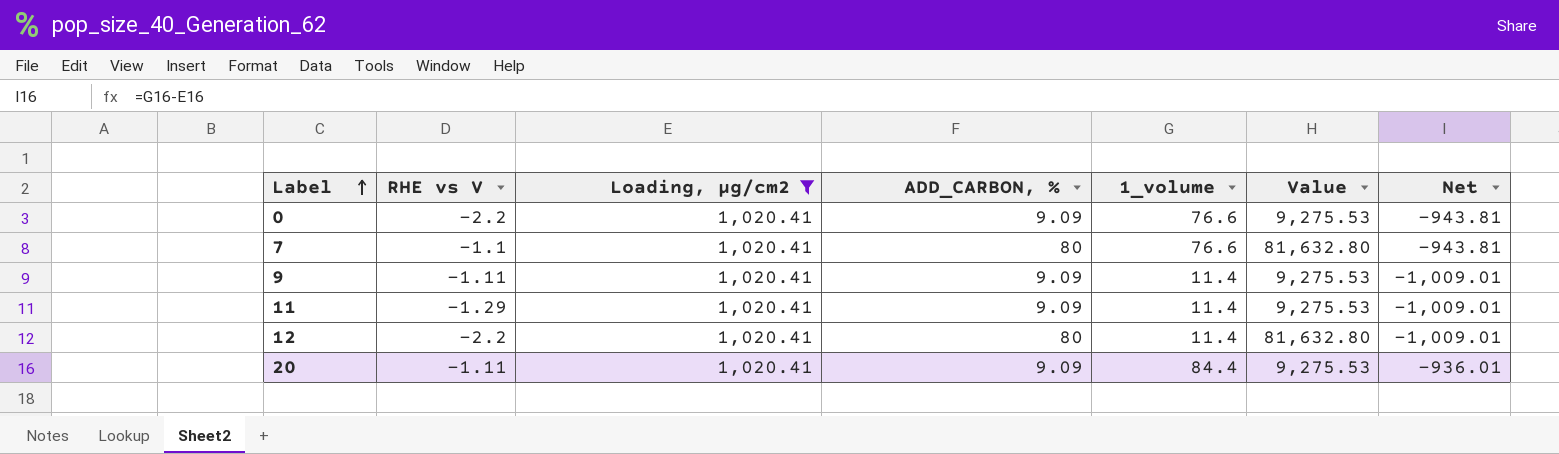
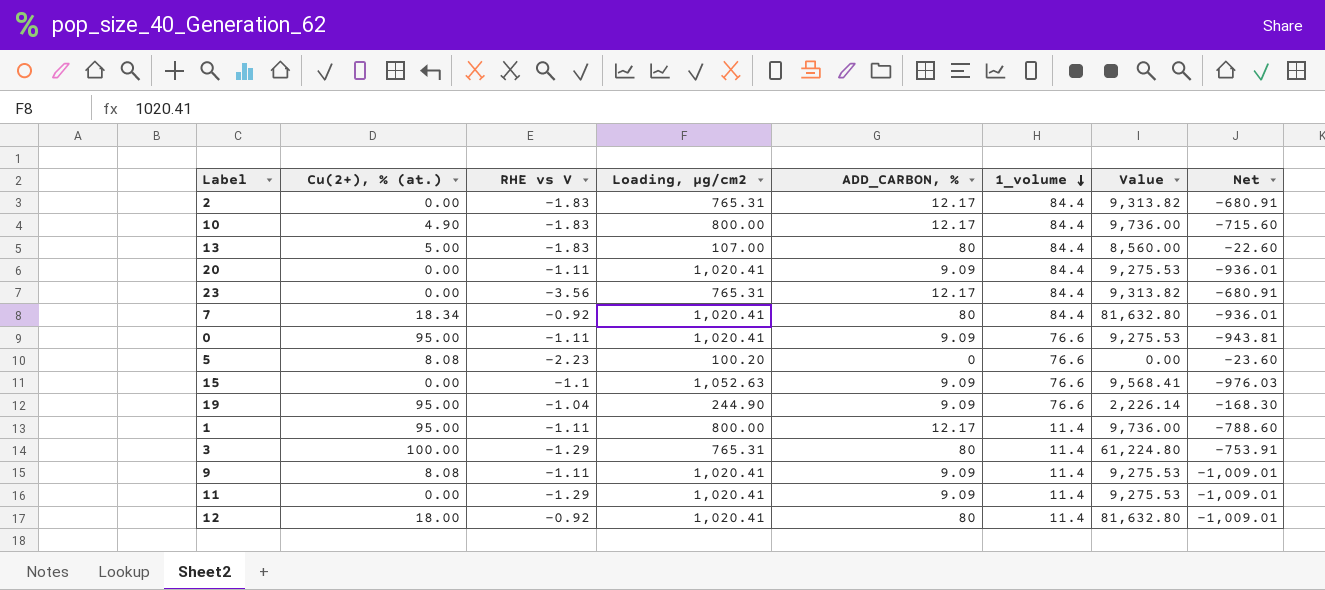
filter: Loading, μg/cm2 = 1,020.41 -> none
row order: Label ascending -> 1_volume descending
column Cu(2+), % (at.) | position: none -> 2
7 | RHE vs V: -1.1 -> -0.92
7 | 1_volume: 76.6 -> 84.4
7 | Net: -943.81 -> -936.01
0 | RHE vs V: -2.2 -> -1.11
12 | RHE vs V: -2.2 -> -0.92

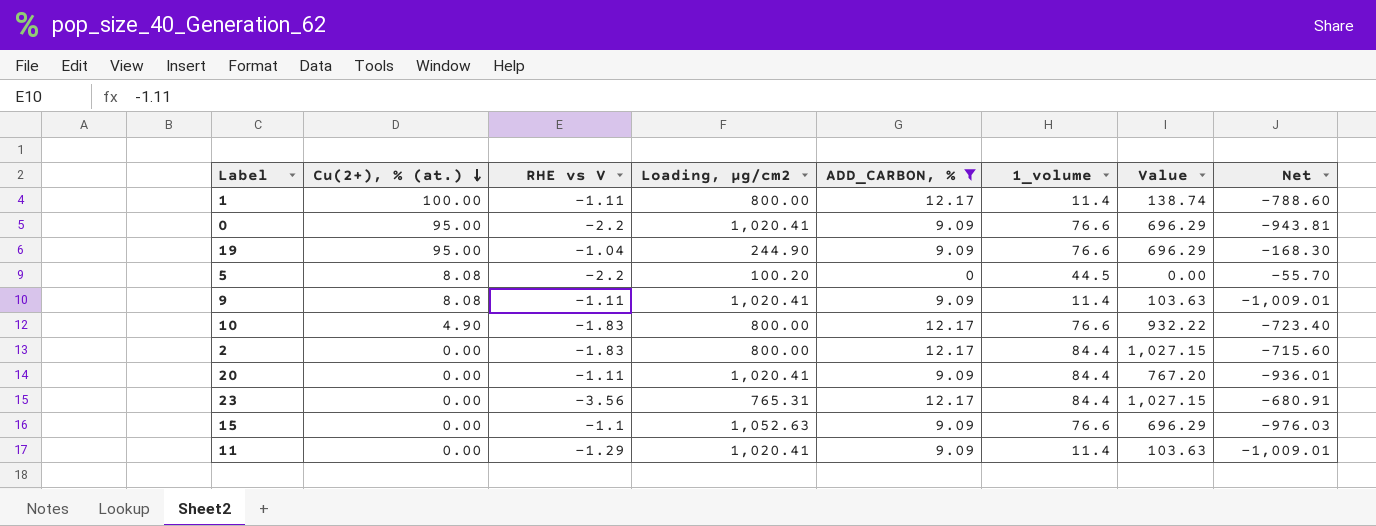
filter: none -> ADD_CARBON, % != 80
row order: 1_volume descending -> Cu(2+), % (at.) descending
column Value | formula: [Loading, μg/cm2] * [ADD_CARBON, %] -> [ADD_CARBON, %] * [1_volume]
1 | Cu(2+), % (at.): 95.00 -> 100.00
0 | RHE vs V: -1.11 -> -2.2
5 | RHE vs V: -2.23 -> -2.2
5 | 1_volume: 76.6 -> 44.5
5 | Net: -23.60 -> -55.70
10 | 1_volume: 84.4 -> 76.6
10 | Net: -715.60 -> -723.40
2 | Loading, μg/cm2: 765.31 -> 800.00
2 | Net: -680.91 -> -715.60

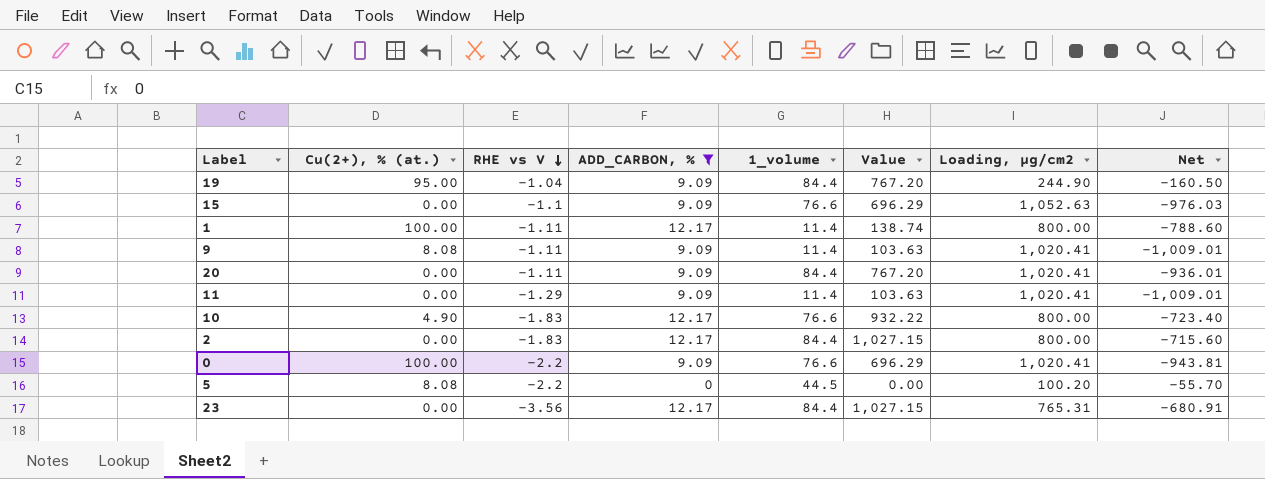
row order: Cu(2+), % (at.) descending -> RHE vs V descending
column Loading, μg/cm2 | position: 4 -> 7
19 | 1_volume: 76.6 -> 84.4
19 | Value: 696.29 -> 767.20
19 | Net: -168.30 -> -160.50
0 | Cu(2+), % (at.): 95.00 -> 100.00

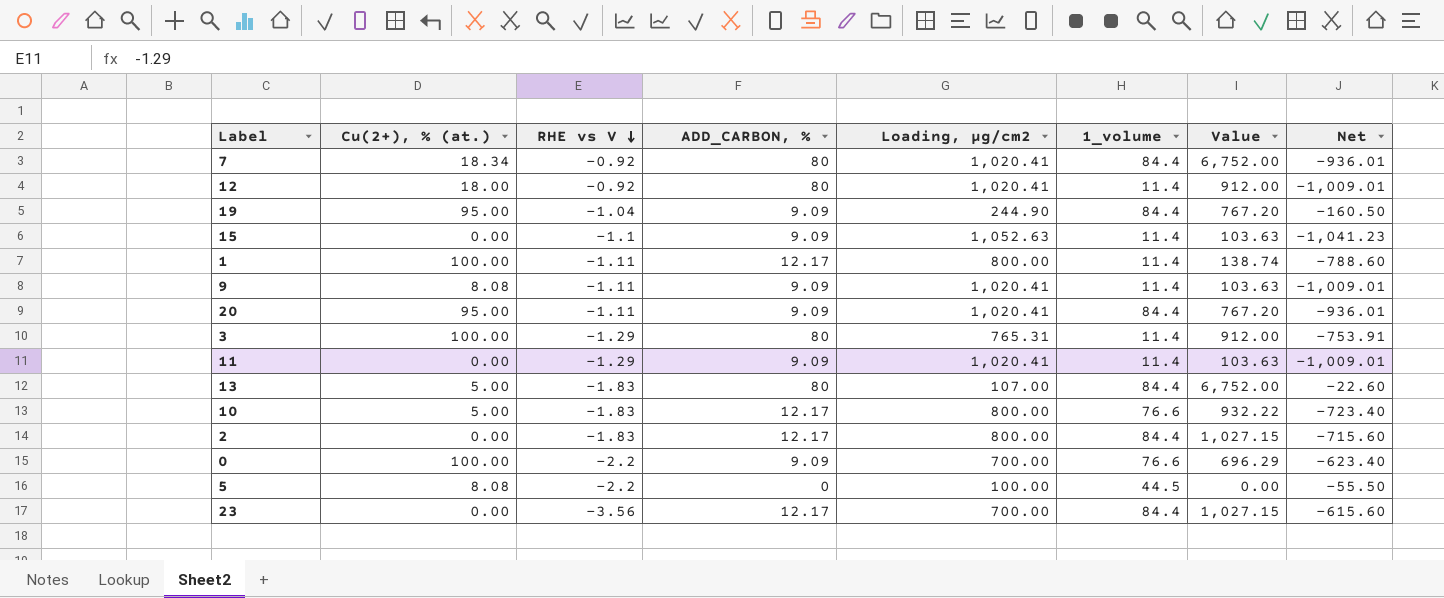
filter: ADD_CARBON, % != 80 -> none
column Loading, μg/cm2 | position: 7 -> 5
15 | 1_volume: 76.6 -> 11.4
15 | Value: 696.29 -> 103.63
15 | Net: -976.03 -> -1,041.23
20 | Cu(2+), % (at.): 0.00 -> 95.00
10 | Cu(2+), % (at.): 4.90 -> 5.00
0 | Loading, μg/cm2: 1,020.41 -> 700.00
0 | Net: -943.81 -> -623.40
5 | Loading, μg/cm2: 100.20 -> 100.00
5 | Net: -55.70 -> -55.50
23 | Loading, μg/cm2: 765.31 -> 700.00
23 | Net: -680.91 -> -615.60

